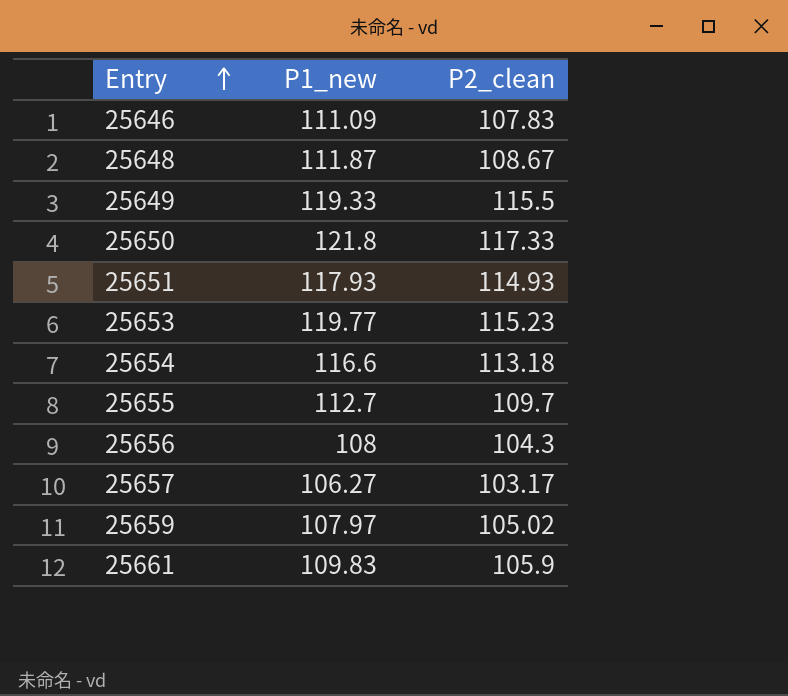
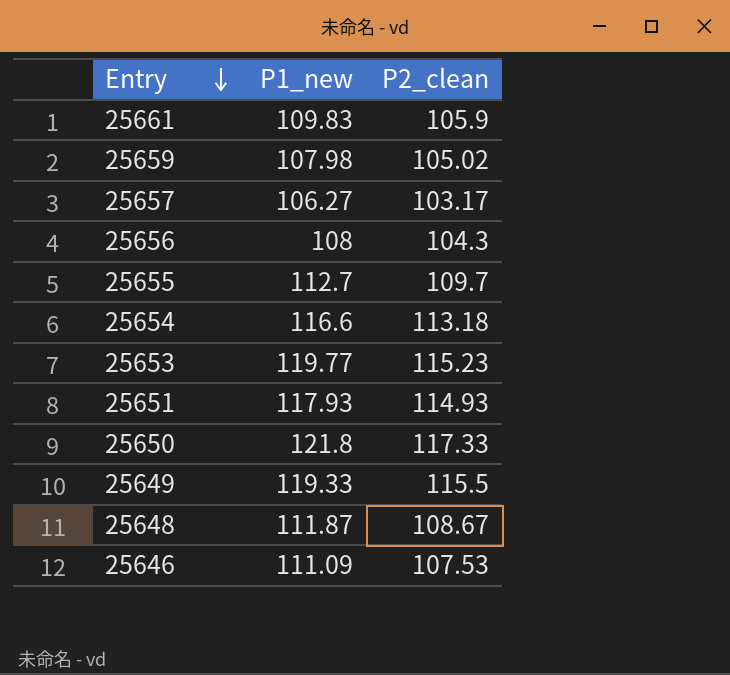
row order: Entry ascending -> Entry descending
25659 | P1_new: 107.97 -> 107.98
25646 | P2_clean: 107.83 -> 107.53

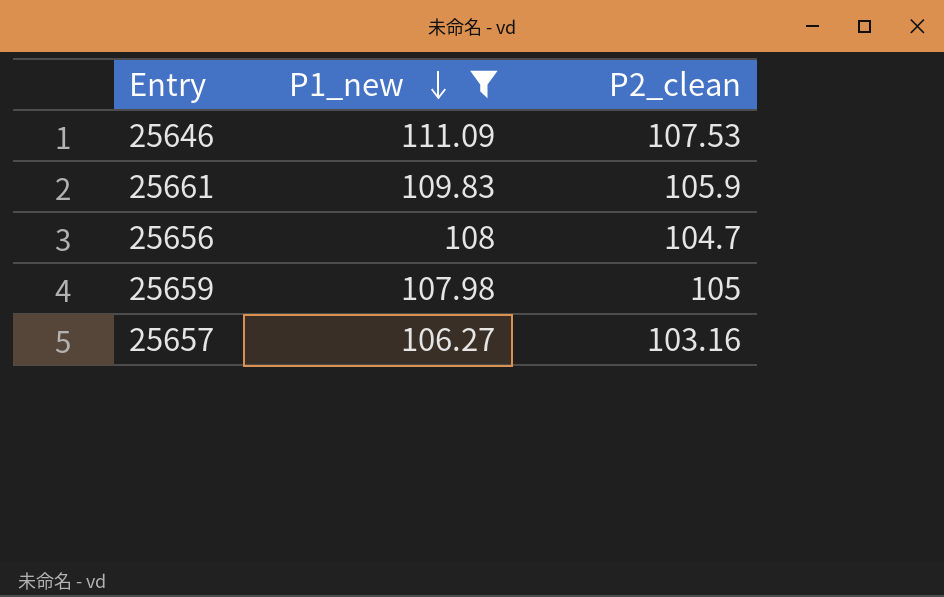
filter: none -> P1_new <= 111.09
row order: Entry descending -> P1_new descending
25656 | P2_clean: 104.3 -> 104.7
25659 | P2_clean: 105.02 -> 105
25657 | P2_clean: 103.17 -> 103.16

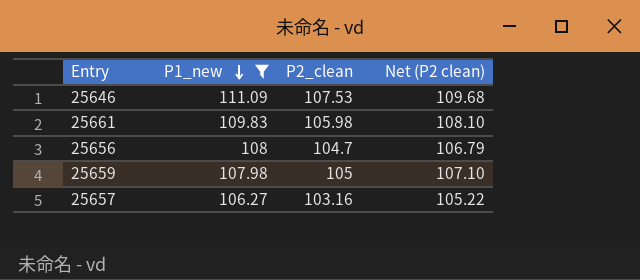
column Net (P2 clean) | formula: none -> [P2_clean] * 1.02
25661 | P2_clean: 105.9 -> 105.98

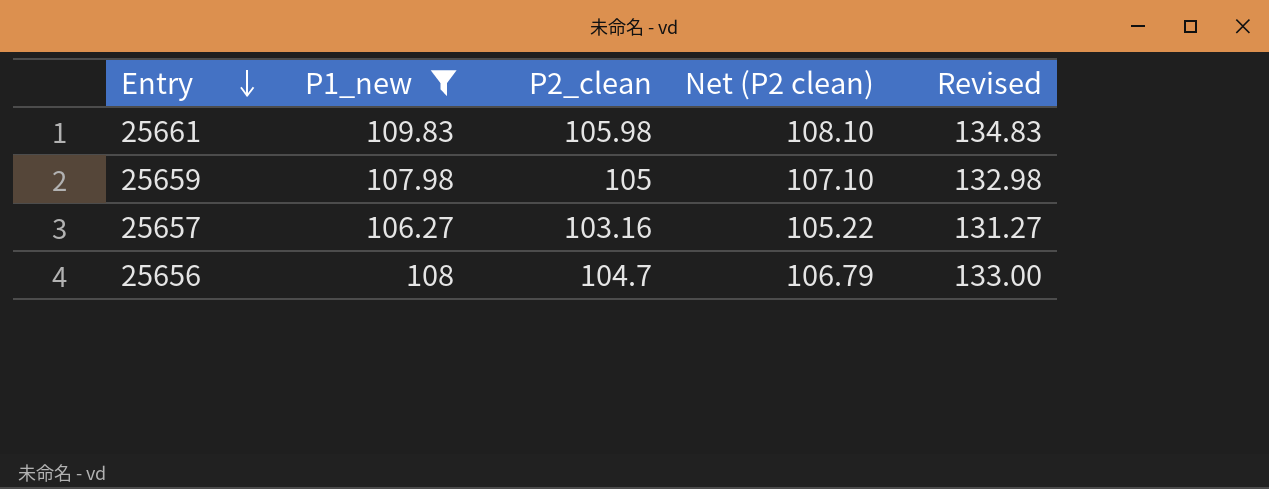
row order: P1_new descending -> Entry descending
column Revised | formula: none -> [P1_new] + 25
row 25646: 111.09 | 107.53 | 109.68 -> none

